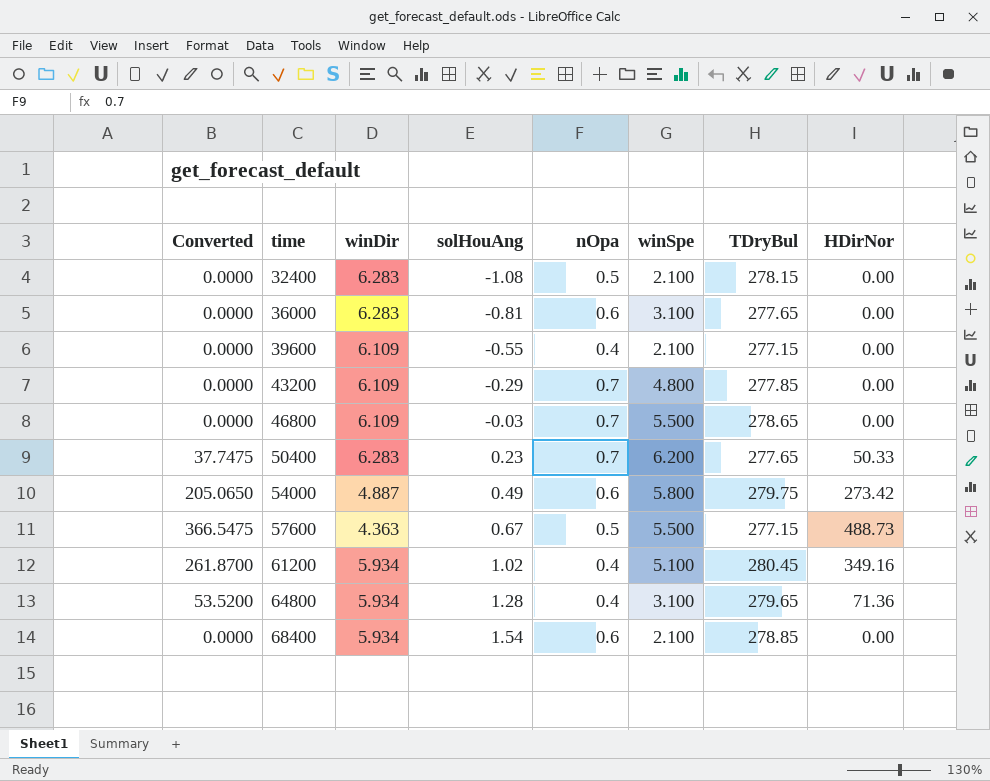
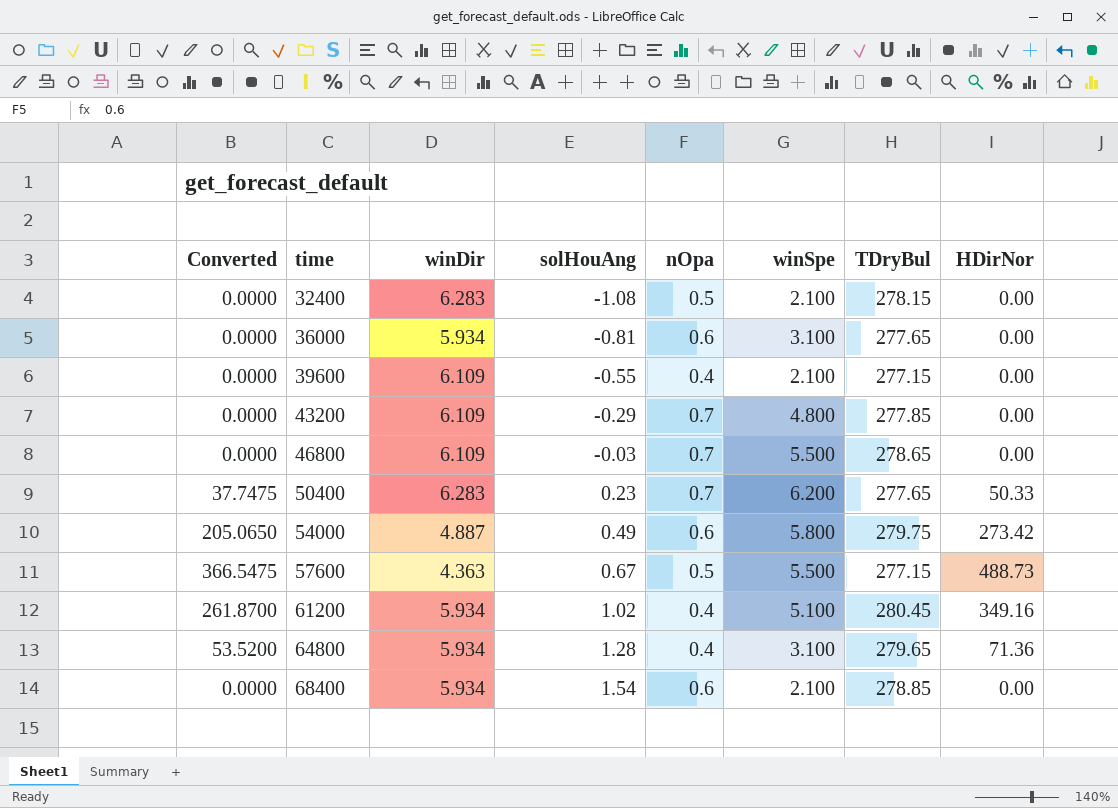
36000 | winDir: 6.283 -> 5.934

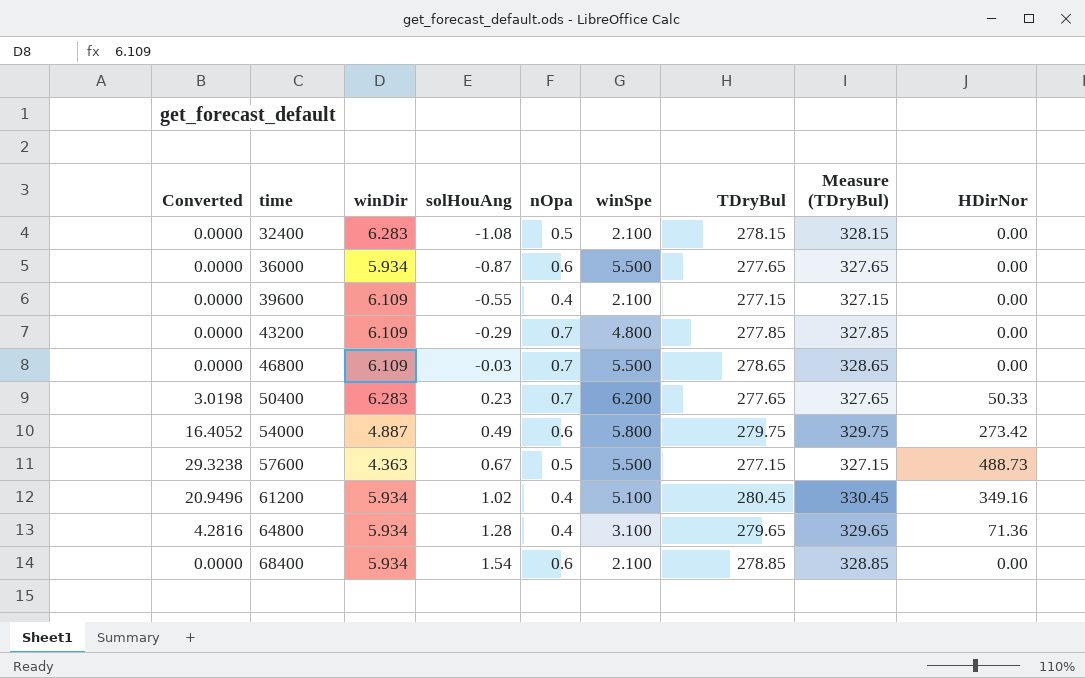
column Converted | formula: [HDirNor] * 0.75 -> [HDirNor] * 0.06
column Measure (TDryBul) | formula: none -> [TDryBul] + 50
36000 | solHouAng: -0.81 -> -0.87
36000 | winSpe: 3.100 -> 5.500

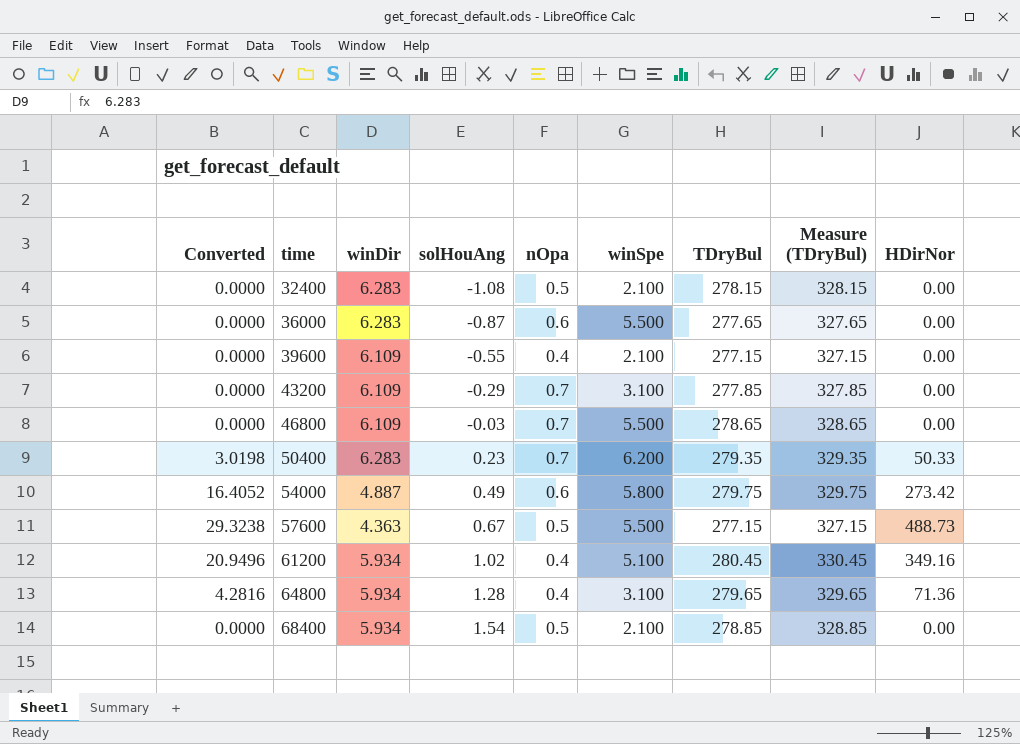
36000 | winDir: 5.934 -> 6.283
43200 | winSpe: 4.800 -> 3.100
50400 | TDryBul: 277.65 -> 279.35
50400 | Measure (TDryBul): 327.65 -> 329.35
68400 | nOpa: 0.6 -> 0.5

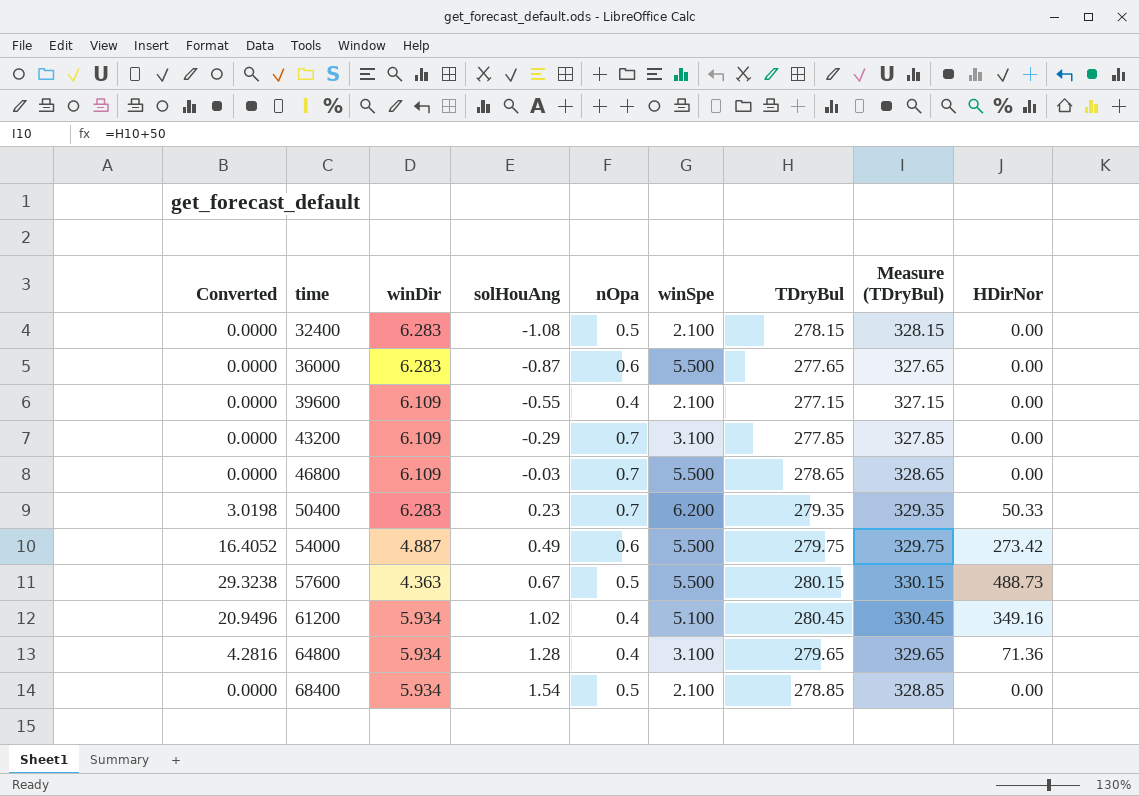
54000 | winSpe: 5.800 -> 5.500
57600 | TDryBul: 277.15 -> 280.15
57600 | Measure (TDryBul): 327.15 -> 330.15

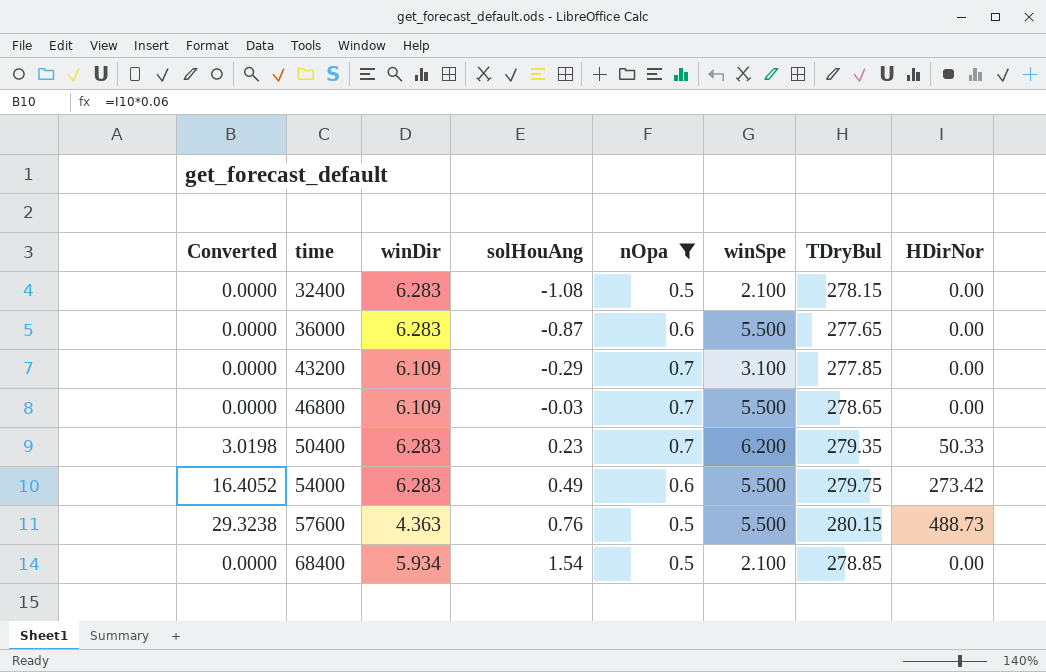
filter: none -> nOpa != 0.4
column Measure (TDryBul) | formula: [TDryBul] + 50 -> none
54000 | winDir: 4.887 -> 6.283
57600 | solHouAng: 0.67 -> 0.76

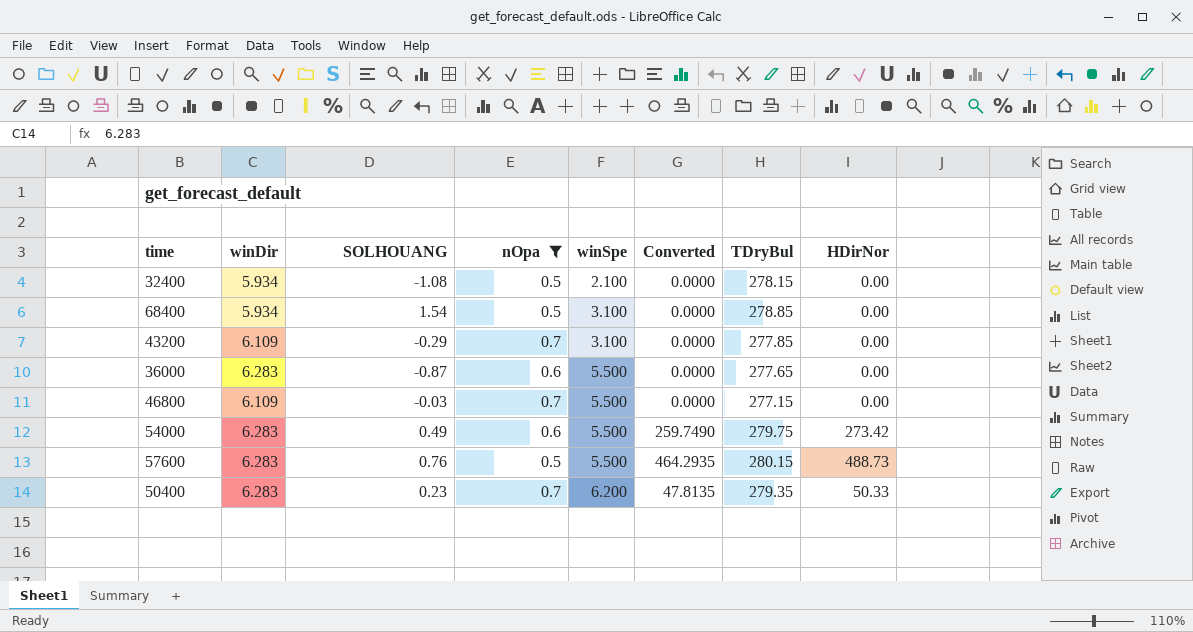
row order: time ascending -> winSpe ascending
column name: solHouAng -> SOLHOUANG
column Converted | formula: [HDirNor] * 0.06 -> [HDirNor] * 0.95
column Converted | position: 1 -> 6
32400 | winDir: 6.283 -> 5.934
68400 | winSpe: 2.100 -> 3.100
46800 | TDryBul: 278.65 -> 277.15
57600 | winDir: 4.363 -> 6.283

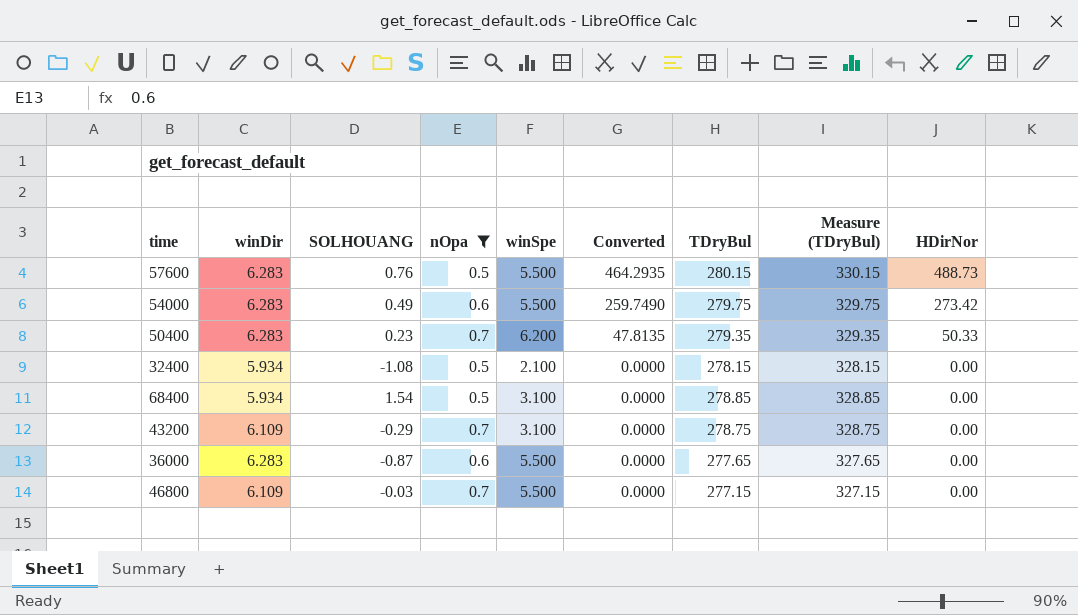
row order: winSpe ascending -> Converted descending
column Measure (TDryBul) | formula: none -> [TDryBul] + 50
43200 | TDryBul: 277.85 -> 278.75

